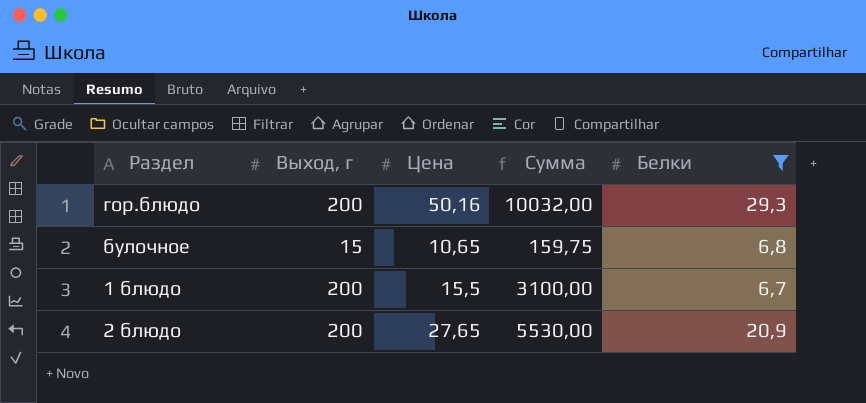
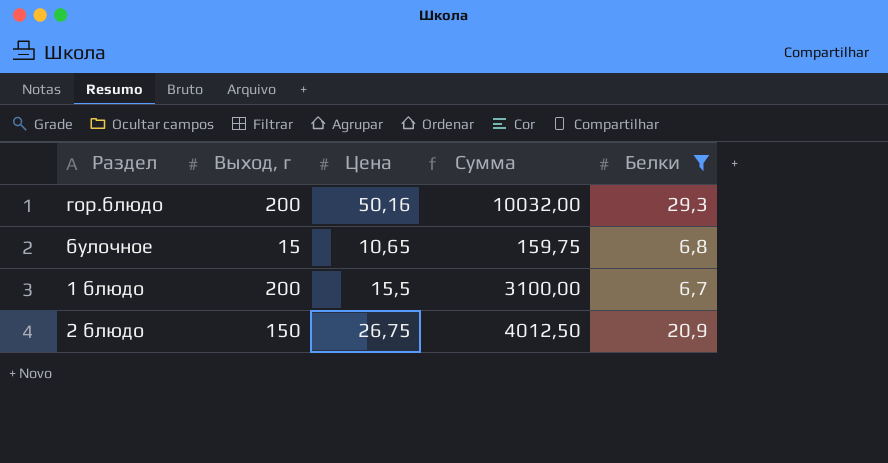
2 блюдо | Выход, г: 200 -> 150
2 блюдо | Цена: 27,65 -> 26,75
2 блюдо | Сумма: 5530,00 -> 4012,50

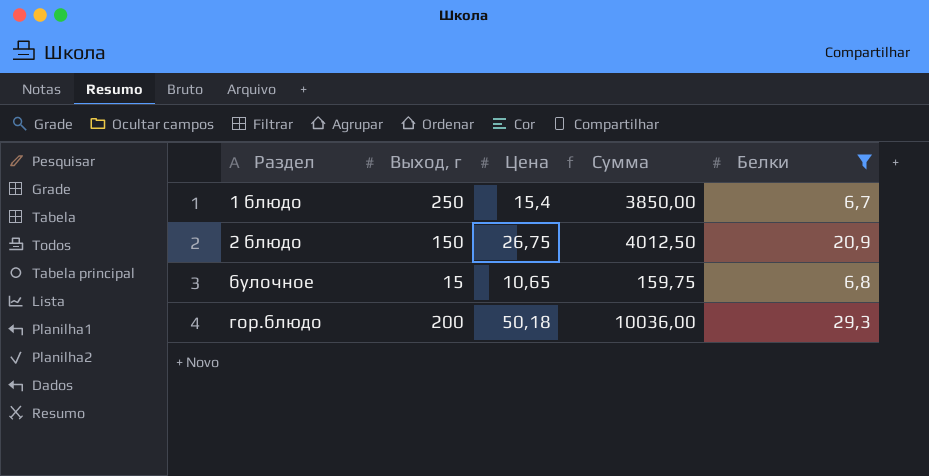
row order: none -> Раздел ascending
1 блюдо | Выход, г: 200 -> 250
1 блюдо | Цена: 15,5 -> 15,4
1 блюдо | Сумма: 3100,00 -> 3850,00
гор.блюдо | Цена: 50,16 -> 50,18
гор.блюдо | Сумма: 10032,00 -> 10036,00

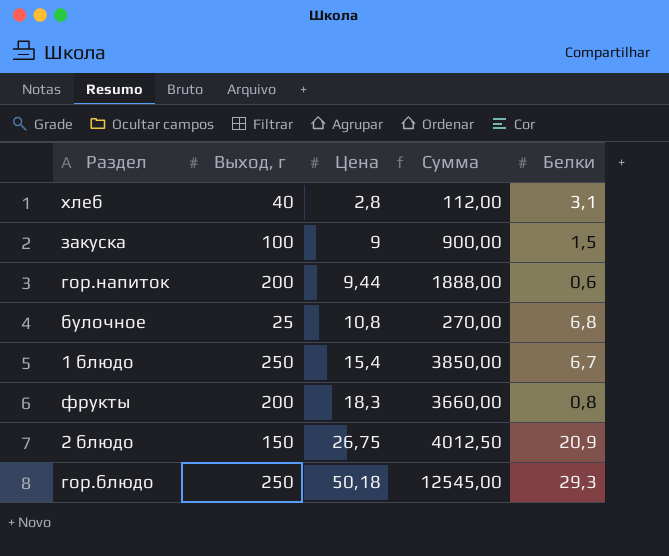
filter: Белки >= 6,7 -> none
row order: Раздел ascending -> Цена ascending
булочное | Выход, г: 15 -> 25
булочное | Цена: 10,65 -> 10,8
булочное | Сумма: 159,75 -> 270,00
гор.блюдо | Выход, г: 200 -> 250
гор.блюдо | Сумма: 10036,00 -> 12545,00

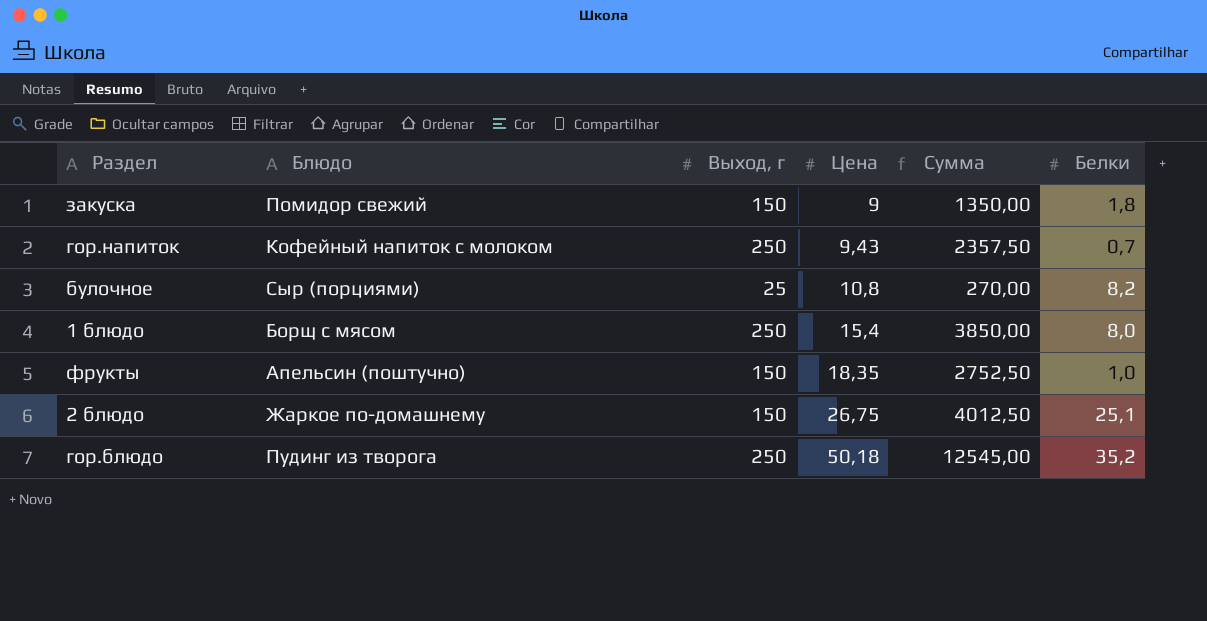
column Блюдо | position: none -> 2
row хлеб: 40 | 2,8 | 112,00 | 3,1 -> none
закуска | Выход, г: 100 -> 150
закуска | Сумма: 900,00 -> 1350,00
закуска | Белки: 1,5 -> 1,8
гор.напиток | Выход, г: 200 -> 250
гор.напиток | Цена: 9,44 -> 9,43
гор.напиток | Сумма: 1888,00 -> 2357,50
гор.напиток | Белки: 0,6 -> 0,7
булочное | Белки: 6,8 -> 8,2
1 блюдо | Белки: 6,7 -> 8,0
фрукты | Выход, г: 200 -> 150
фрукты | Цена: 18,3 -> 18,35
фрукты | Сумма: 3660,00 -> 2752,50
фрукты | Белки: 0,8 -> 1,0
2 блюдо | Белки: 20,9 -> 25,1
гор.блюдо | Белки: 29,3 -> 35,2

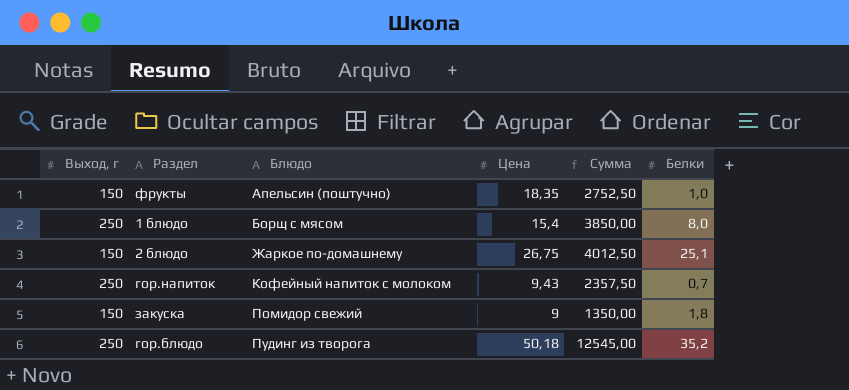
row order: Цена ascending -> Блюдо ascending
column Выход, г | position: 3 -> 1
row булочное: Сыр (порциями) | 25 | 10,8 | 270,00 | 8,2 -> none

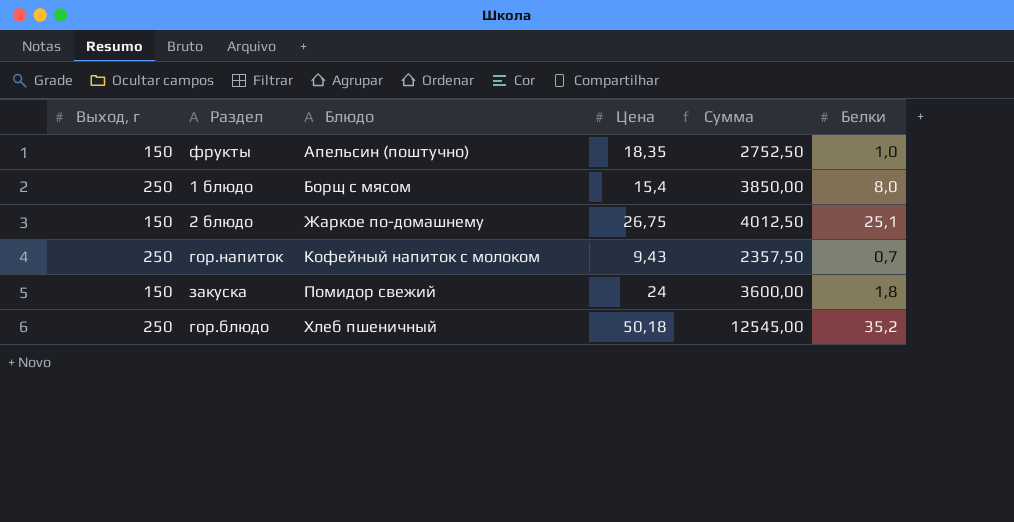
закуска | Цена: 9 -> 24
закуска | Сумма: 1350,00 -> 3600,00
гор.блюдо | Блюдо: Пудинг из творога -> Хлеб пшеничный

